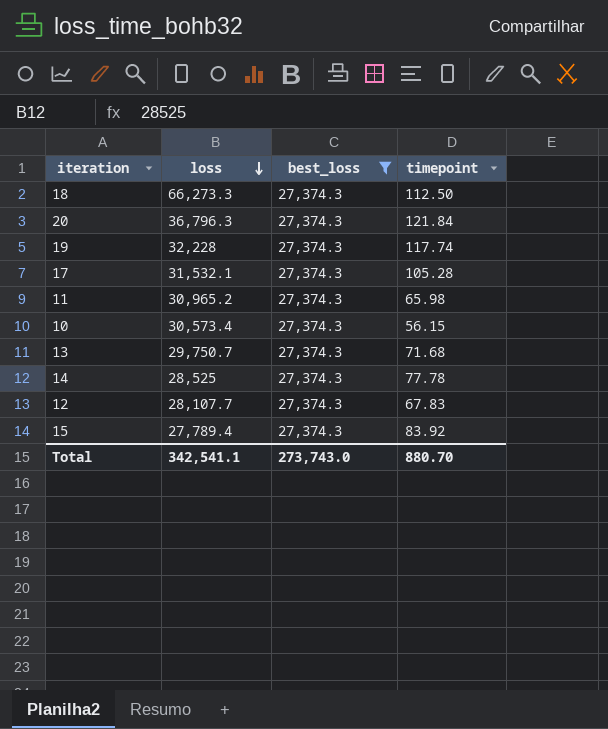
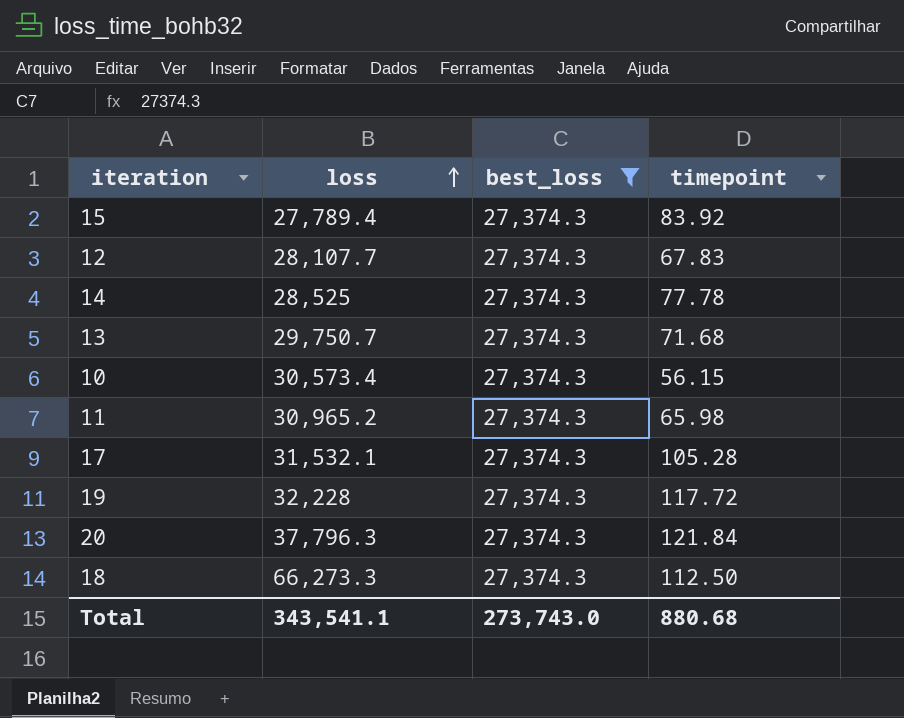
row order: loss descending -> loss ascending
19 | timepoint: 117.74 -> 117.72
20 | loss: 36,796.3 -> 37,796.3
Total | loss: 342,541.1 -> 343,541.1
Total | timepoint: 880.70 -> 880.68

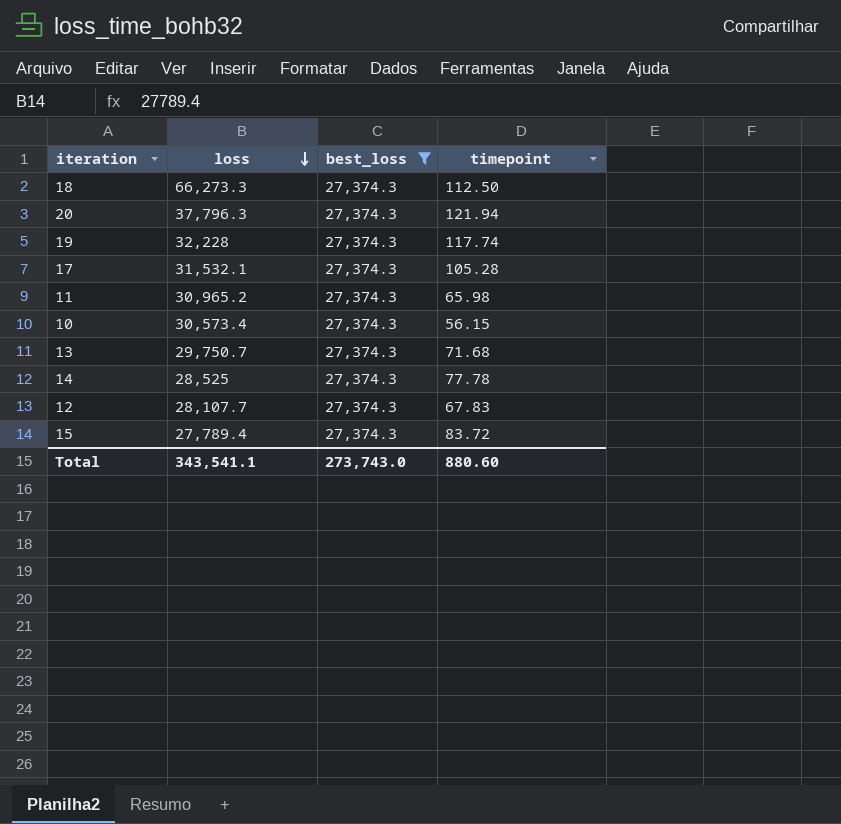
row order: loss ascending -> loss descending
20 | timepoint: 121.84 -> 121.94
19 | timepoint: 117.72 -> 117.74
15 | timepoint: 83.92 -> 83.72
Total | timepoint: 880.68 -> 880.60

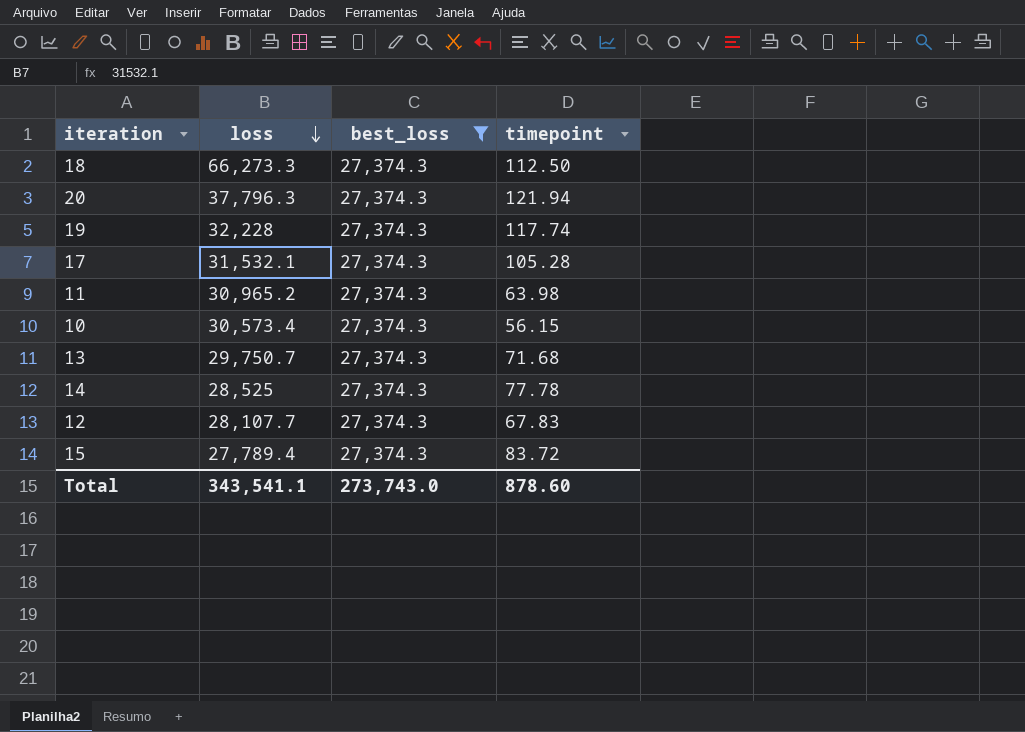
11 | timepoint: 65.98 -> 63.98
Total | timepoint: 880.60 -> 878.60

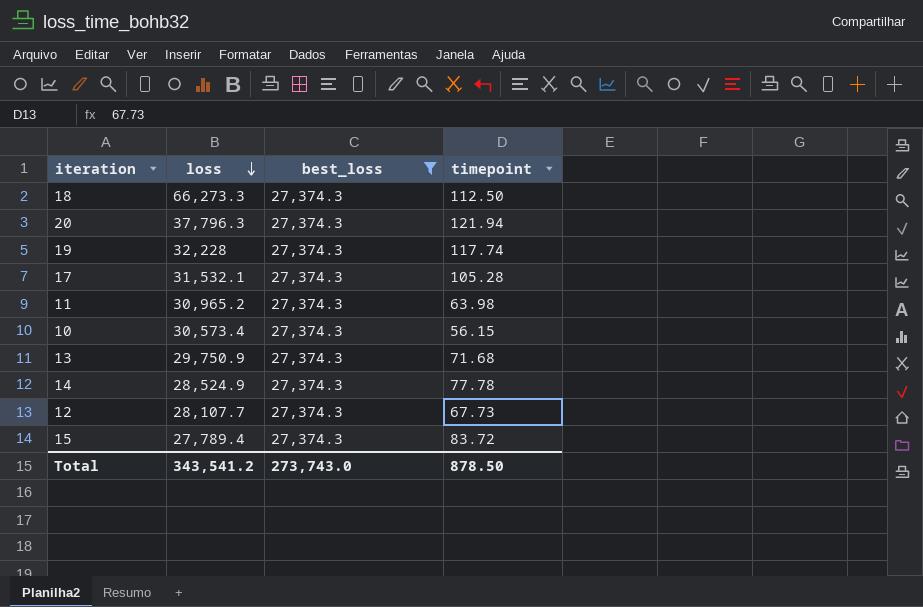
13 | loss: 29,750.7 -> 29,750.9
14 | loss: 28,525 -> 28,524.9
12 | timepoint: 67.83 -> 67.73
Total | loss: 343,541.1 -> 343,541.2
Total | timepoint: 878.60 -> 878.50

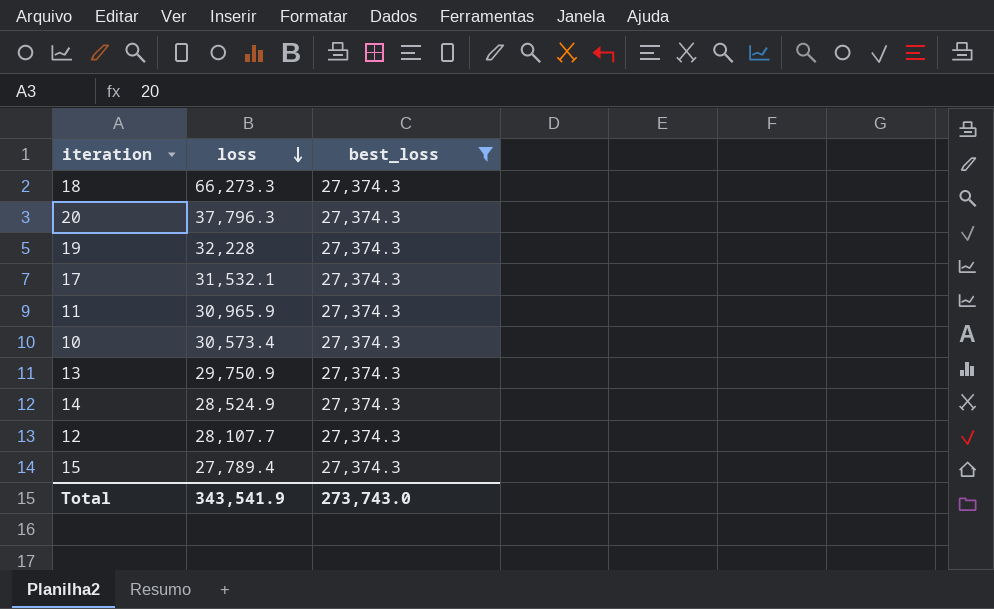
column timepoint | position: 4 -> none
11 | loss: 30,965.2 -> 30,965.9
Total | loss: 343,541.2 -> 343,541.9

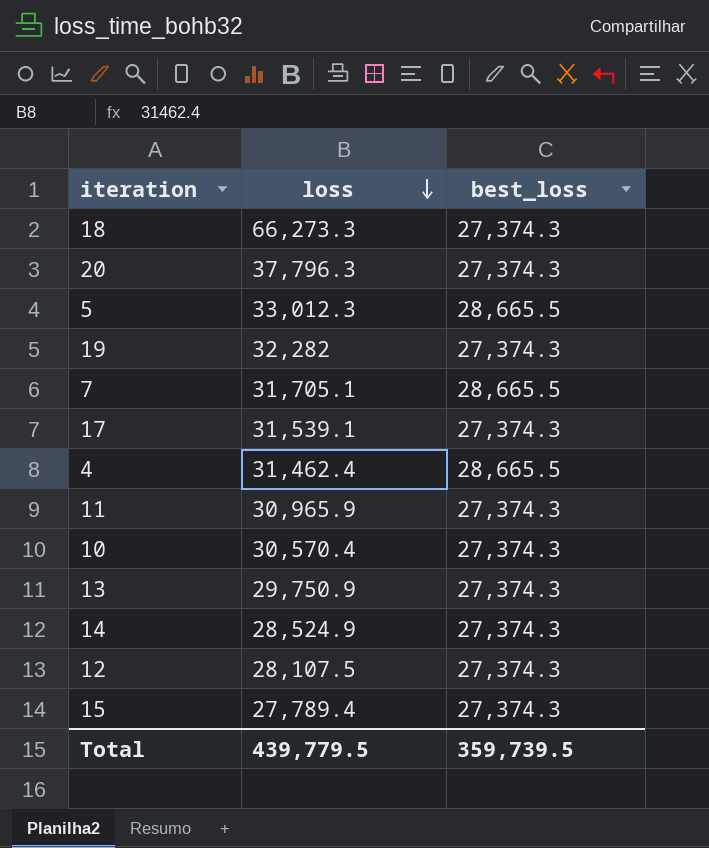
filter: best_loss = 27,374.3 -> none
19 | loss: 32,228 -> 32,282
17 | loss: 31,532.1 -> 31,539.1
10 | loss: 30,573.4 -> 30,570.4
12 | loss: 28,107.7 -> 28,107.5
Total | loss: 343,541.9 -> 439,779.5
Total | best_loss: 273,743.0 -> 359,739.5

